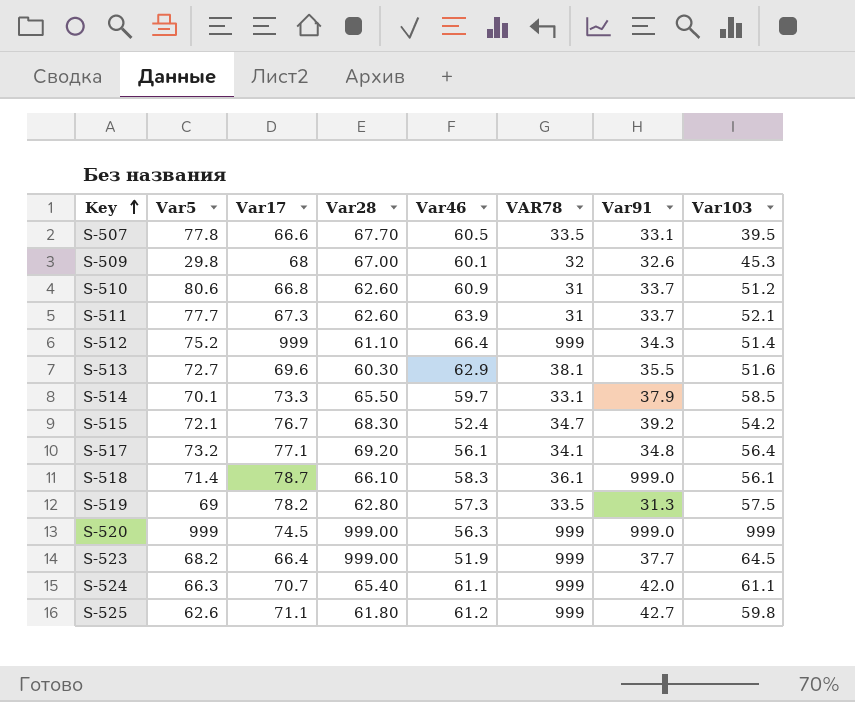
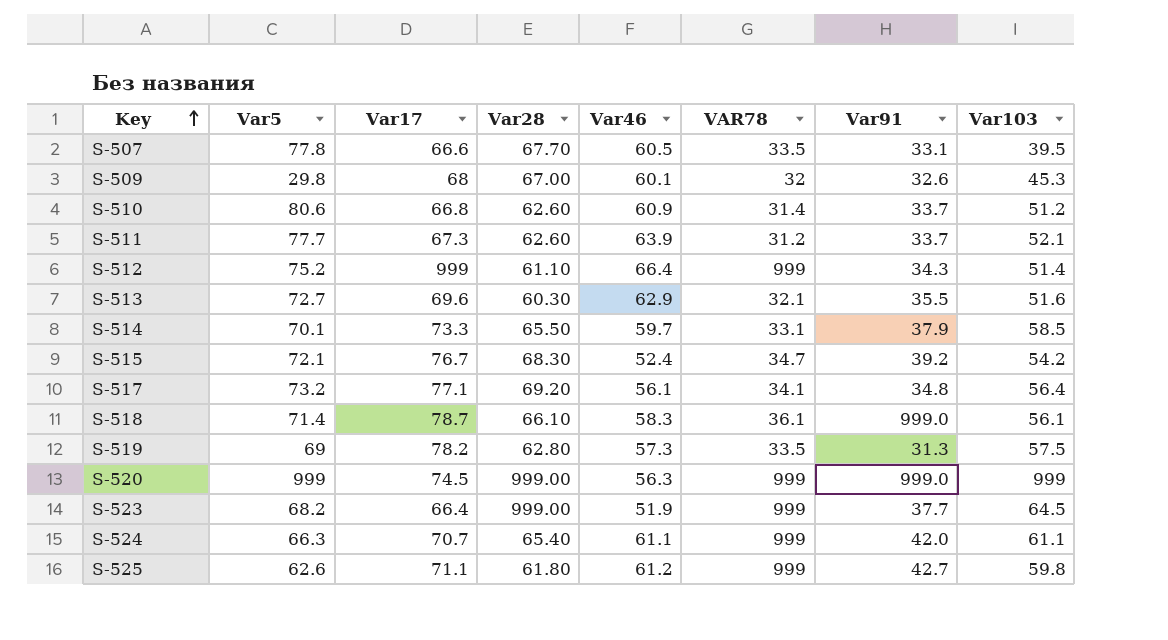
S-510 | VAR78: 31 -> 31.4
S-511 | VAR78: 31 -> 31.2
S-513 | VAR78: 38.1 -> 32.1

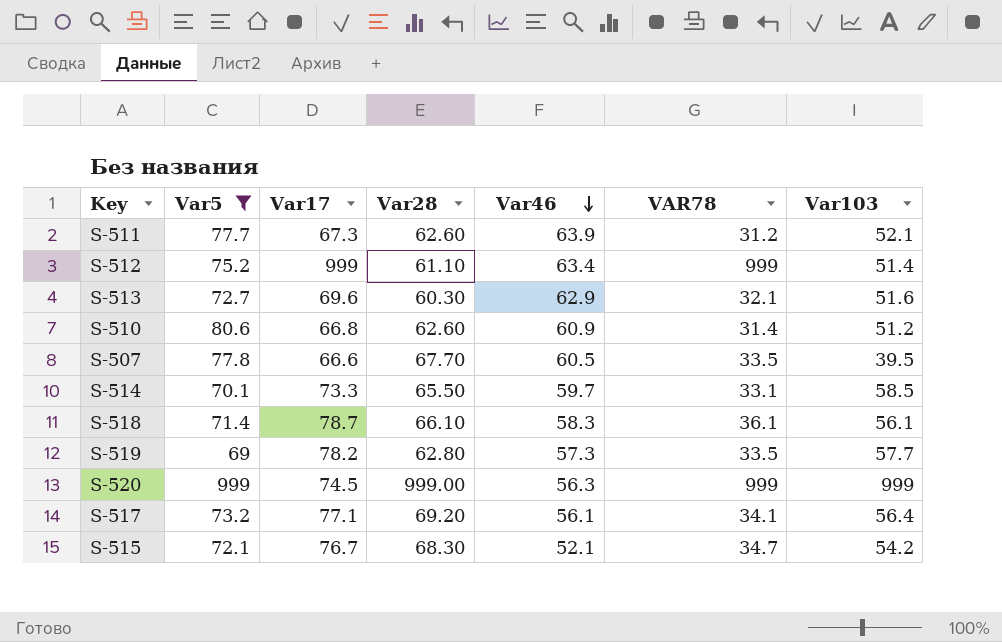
filter: none -> Var5 >= 69
row order: Key ascending -> Var46 descending
column Var91 | position: 7 -> none
S-512 | Var46: 66.4 -> 63.4
S-519 | Var103: 57.5 -> 57.7
S-515 | Var46: 52.4 -> 52.1

